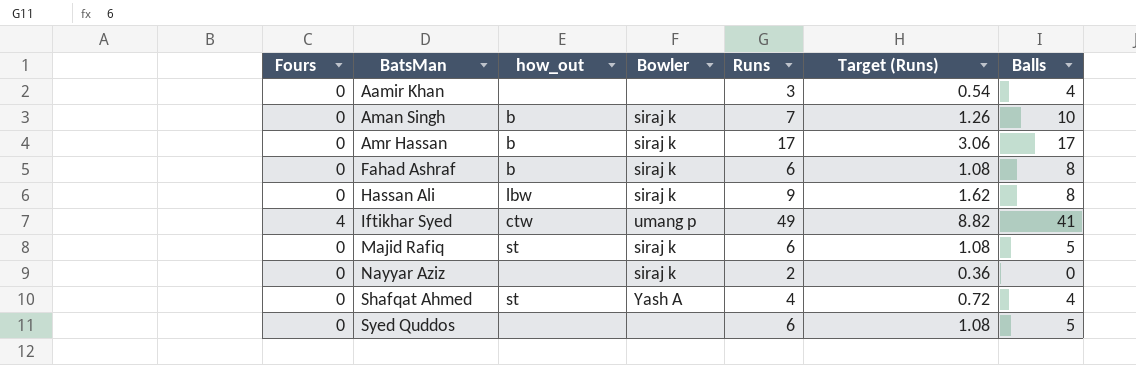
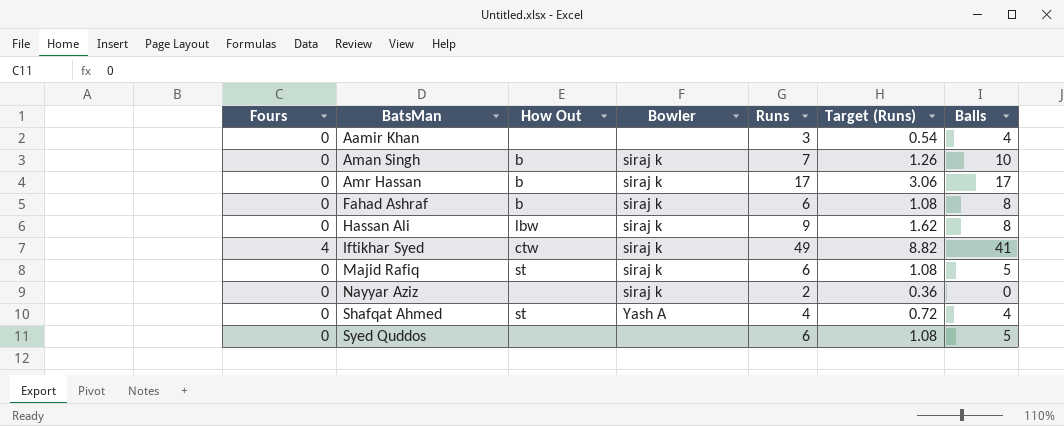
column name: how_out -> How Out
Iftikhar Syed | Bowler: umang p -> siraj k

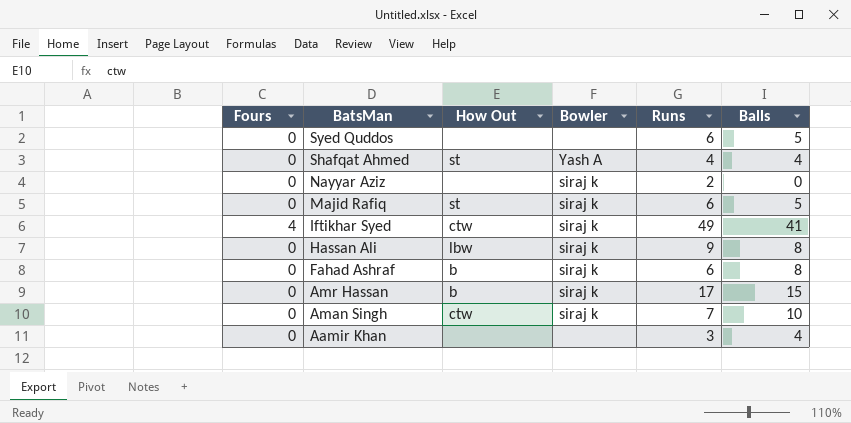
row order: BatsMan ascending -> BatsMan descending
column Target (Runs) | formula: [Runs] * 0.18 -> none
Amr Hassan | Balls: 17 -> 15
Aman Singh | How Out: b -> ctw

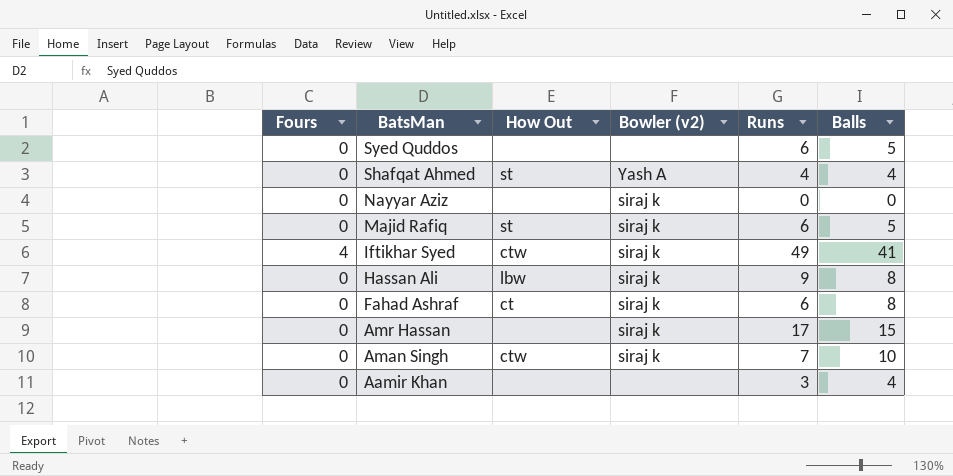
column name: Bowler -> Bowler (v2)
Nayyar Aziz | Runs: 2 -> 0
Fahad Ashraf | How Out: b -> ct
Amr Hassan | How Out: b -> none

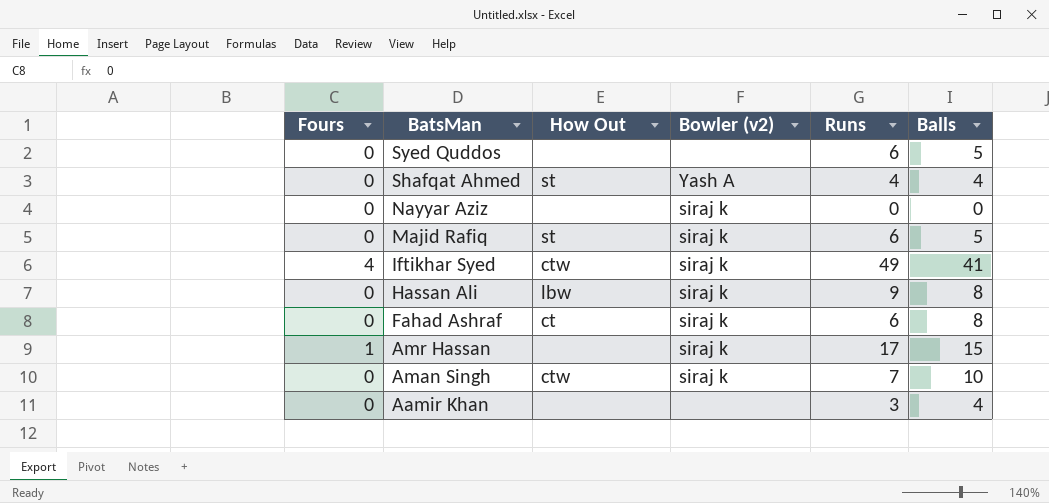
Amr Hassan | Fours: 0 -> 1

